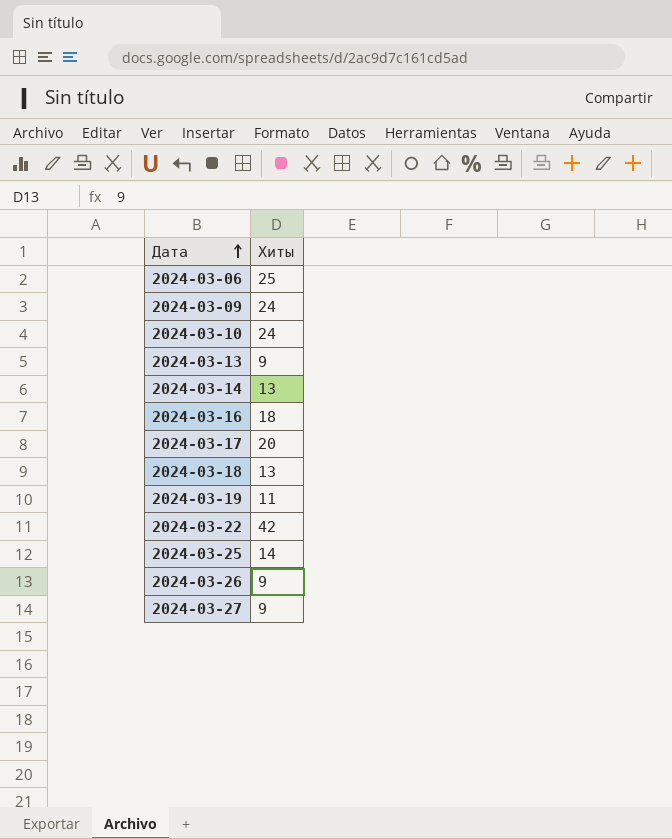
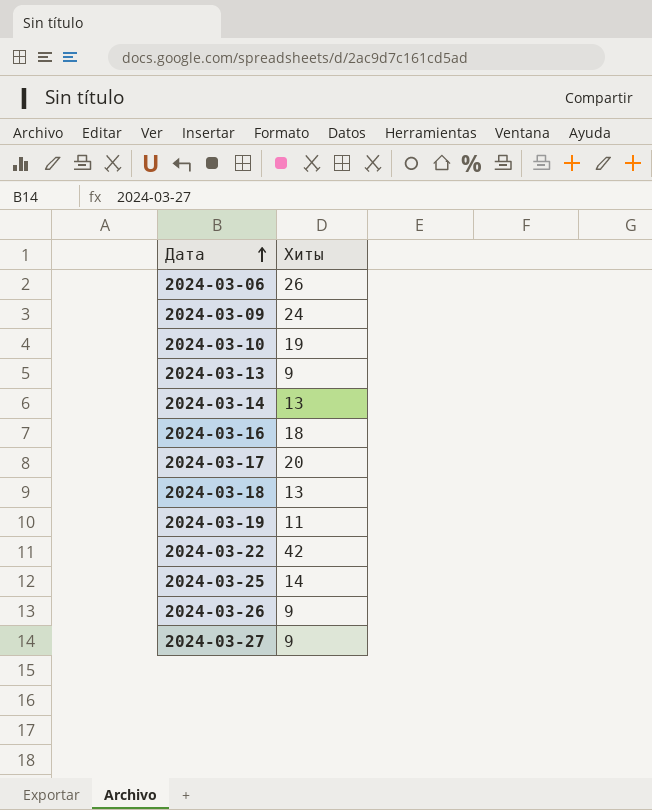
2024-03-06 | Хиты: 25 -> 26
2024-03-10 | Хиты: 24 -> 19

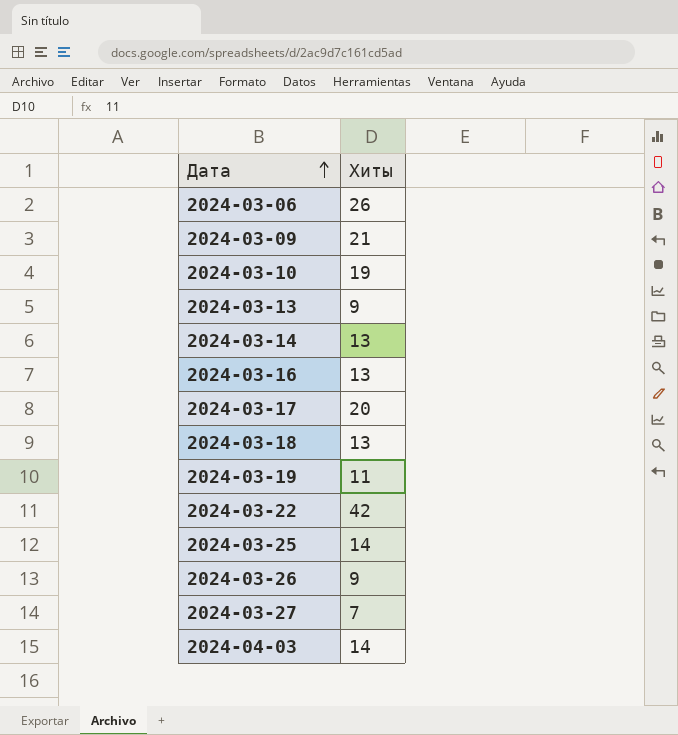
2024-03-09 | Хиты: 24 -> 21
2024-03-16 | Хиты: 18 -> 13
2024-03-27 | Хиты: 9 -> 7
row 2024-04-03: none -> 14

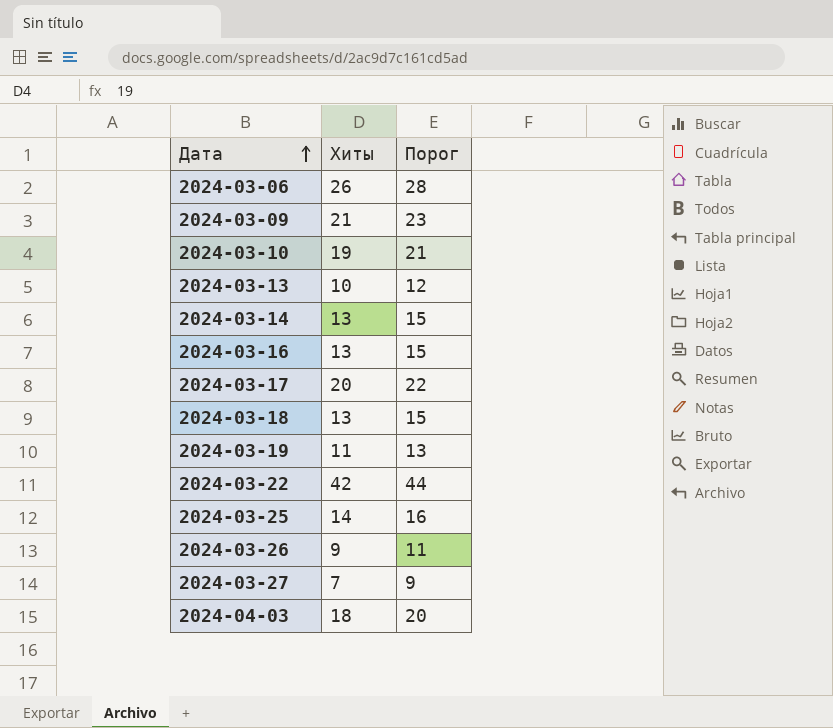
column Порог | formula: none -> [Хиты] + 2
2024-03-13 | Хиты: 9 -> 10
2024-04-03 | Хиты: 14 -> 18

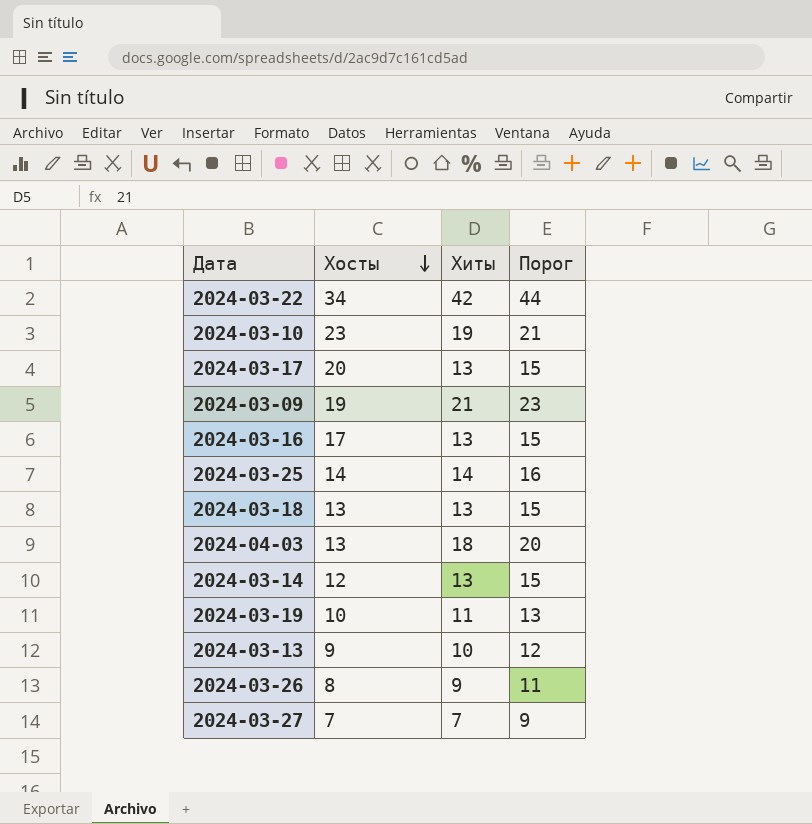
row order: Дата ascending -> Хосты descending
column Хосты | position: none -> 2
row 2024-03-06: 26 | 28 -> none
2024-03-17 | Хиты: 20 -> 13
2024-03-17 | Порог: 22 -> 15

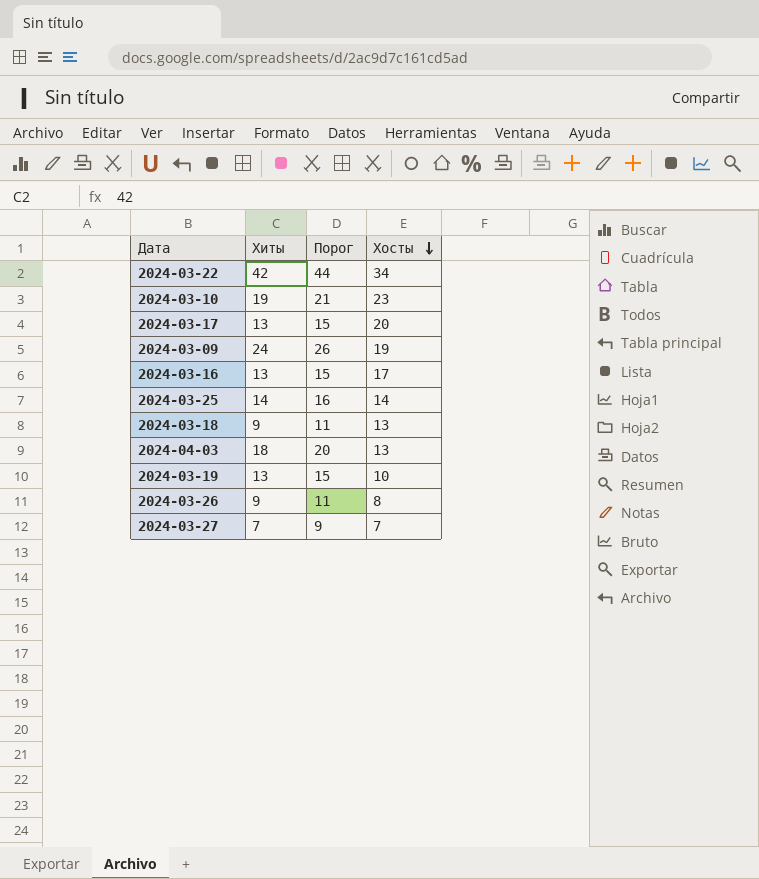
column Хосты | position: 2 -> 4
row 2024-03-14: 12 | 13 | 15 -> none
row 2024-03-13: 9 | 10 | 12 -> none
2024-03-09 | Хиты: 21 -> 24
2024-03-09 | Порог: 23 -> 26
2024-03-18 | Хиты: 13 -> 9
2024-03-18 | Порог: 15 -> 11
2024-03-19 | Хиты: 11 -> 13
2024-03-19 | Порог: 13 -> 15

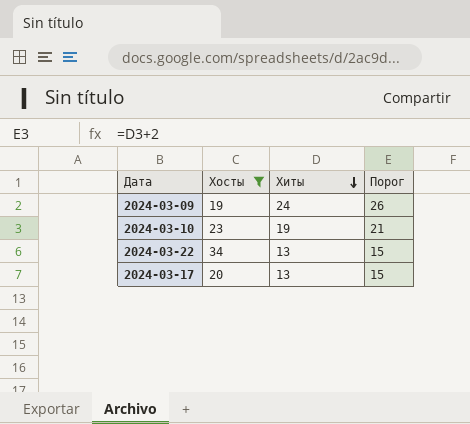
filter: none -> Хосты >= 19
row order: Хосты descending -> Хиты descending
column Хосты | position: 4 -> 2
2024-03-22 | Хиты: 42 -> 13
2024-03-22 | Порог: 44 -> 15

